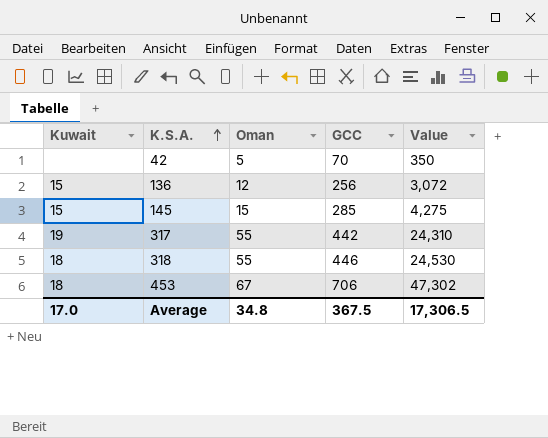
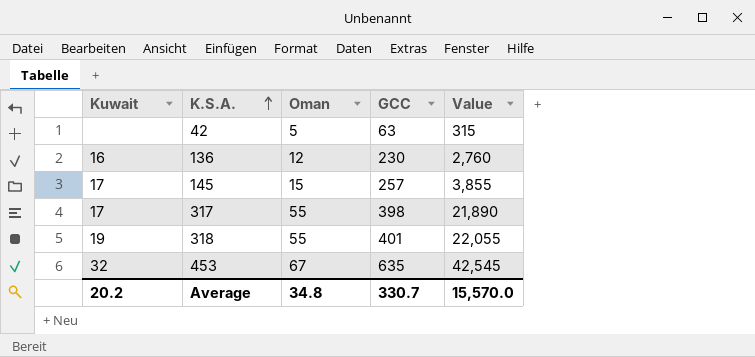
42 | GCC: 70 -> 63
42 | Value: 350 -> 315
136 | Kuwait: 15 -> 16
136 | GCC: 256 -> 230
136 | Value: 3,072 -> 2,760
145 | Kuwait: 15 -> 17
145 | GCC: 285 -> 257
145 | Value: 4,275 -> 3,855
317 | Kuwait: 19 -> 17
317 | GCC: 442 -> 398
317 | Value: 24,310 -> 21,890
318 | Kuwait: 18 -> 19
318 | GCC: 446 -> 401
318 | Value: 24,530 -> 22,055
453 | Kuwait: 18 -> 32
453 | GCC: 706 -> 635
453 | Value: 47,302 -> 42,545
Average | Kuwait: 17.0 -> 20.2
Average | GCC: 367.5 -> 330.7
Average | Value: 17,306.5 -> 15,570.0

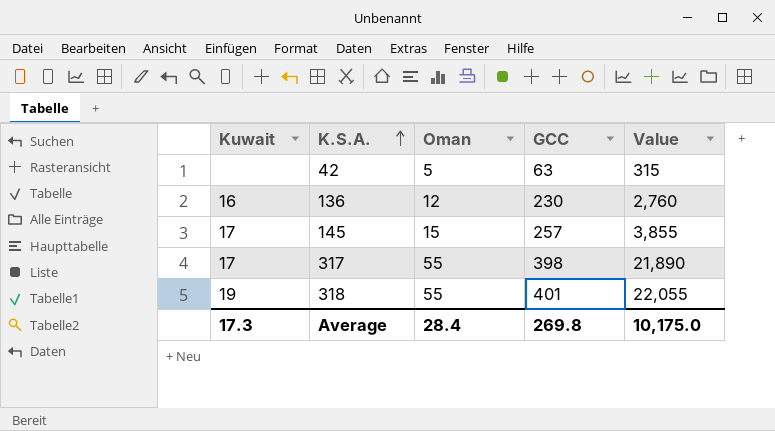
row 453: 32 | 67 | 635 | 42,545 -> none
Average | Kuwait: 20.2 -> 17.3
Average | Oman: 34.8 -> 28.4
Average | GCC: 330.7 -> 269.8
Average | Value: 15,570.0 -> 10,175.0

